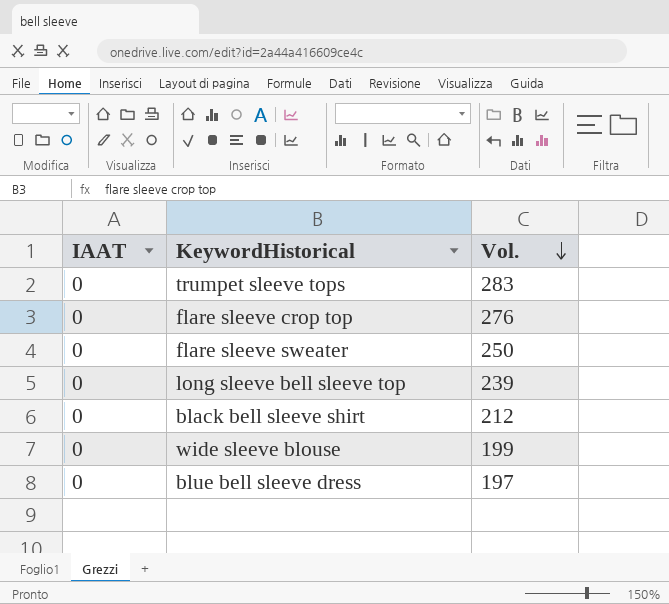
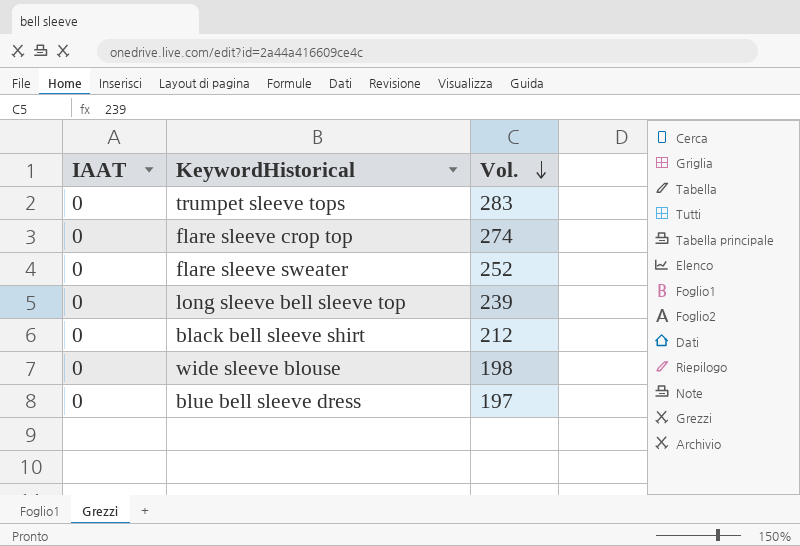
flare sleeve crop top | Vol.: 276 -> 274
flare sleeve sweater | Vol.: 250 -> 252
wide sleeve blouse | Vol.: 199 -> 198

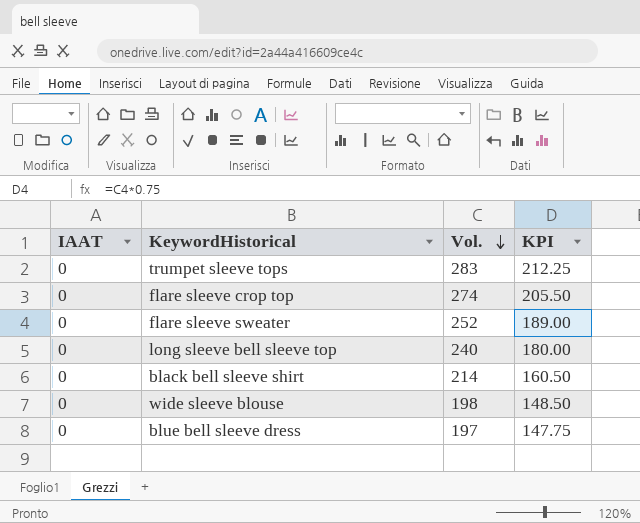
column KPI | formula: none -> [Vol.] * 0.75
long sleeve bell sleeve top | Vol.: 239 -> 240
black bell sleeve shirt | Vol.: 212 -> 214

